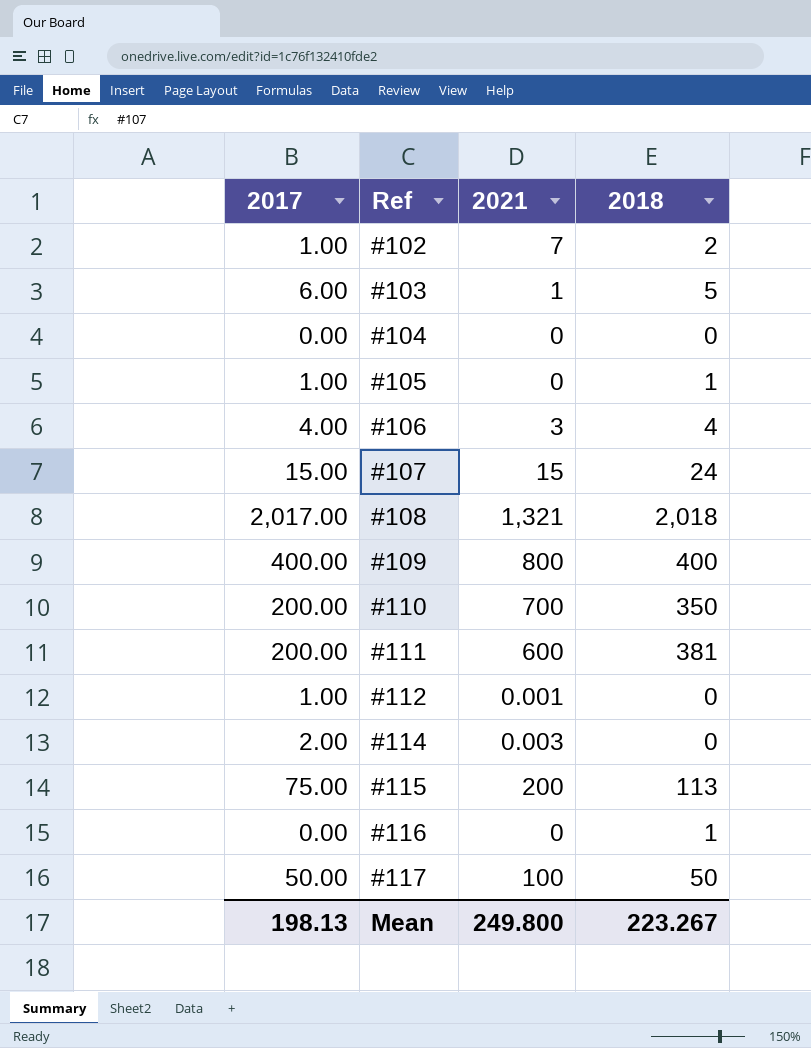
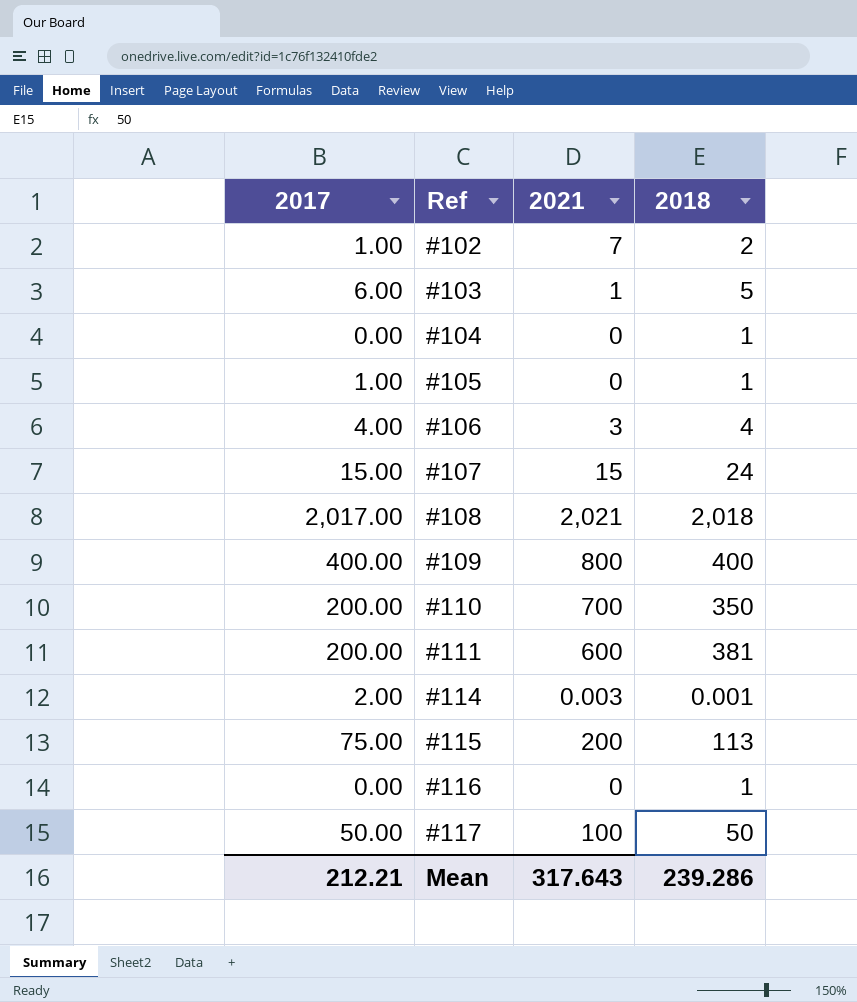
row #112: 1.00 | 0.001 | 0 -> none
#104 | 2018: 0 -> 1
#108 | 2021: 1,321 -> 2,021
#114 | 2018: 0 -> 0.001
Mean | 2017: 198.13 -> 212.21
Mean | 2021: 249.800 -> 317.643
Mean | 2018: 223.267 -> 239.286

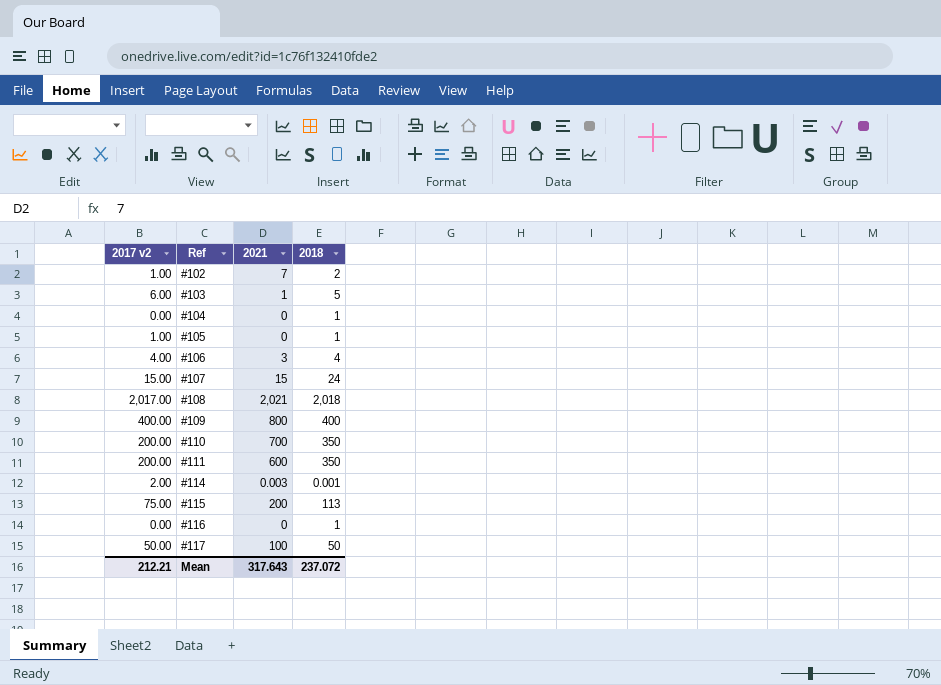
column name: 2017 -> 2017 v2
#111 | 2018: 381 -> 350
Mean | 2018: 239.286 -> 237.072

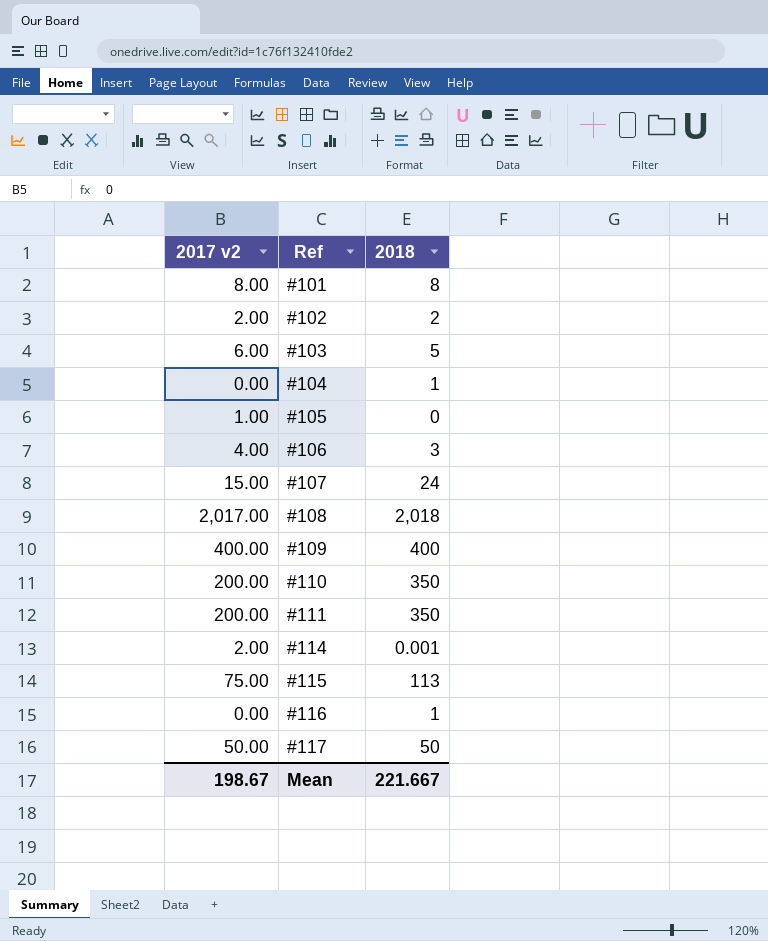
column 2021 | position: 3 -> none
row #101: none -> 8.00 | 8
#102 | 2017 v2: 1.00 -> 2.00
#105 | 2018: 1 -> 0
#106 | 2018: 4 -> 3
Mean | 2017 v2: 212.21 -> 198.67
Mean | 2018: 237.072 -> 221.667

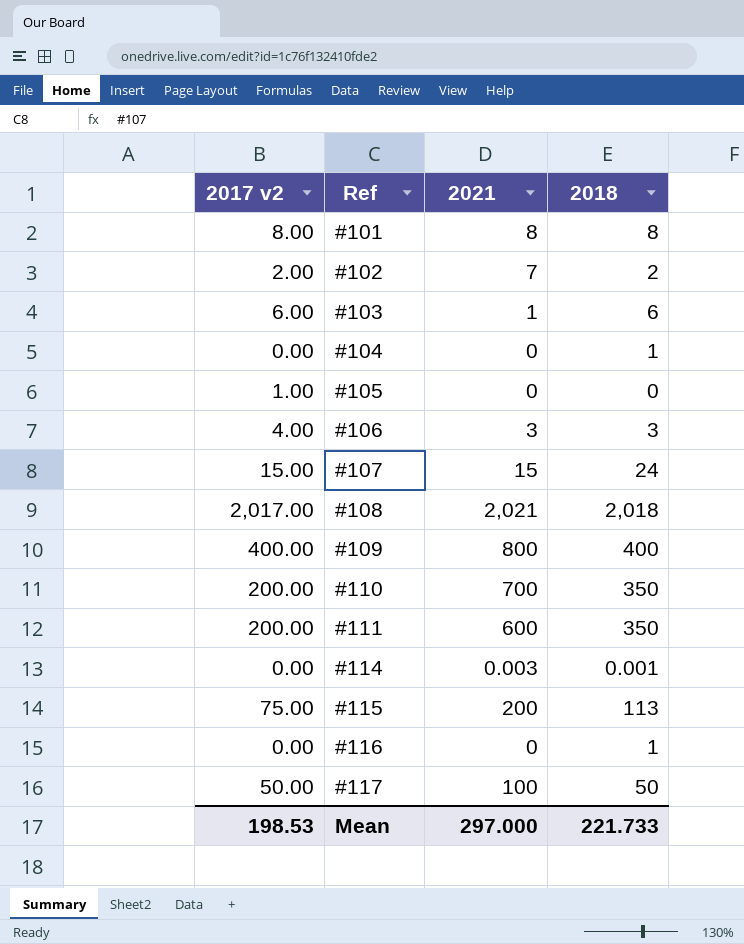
column 2021 | position: none -> 3
#103 | 2018: 5 -> 6
#114 | 2017 v2: 2.00 -> 0.00
Mean | 2017 v2: 198.67 -> 198.53
Mean | 2018: 221.667 -> 221.733

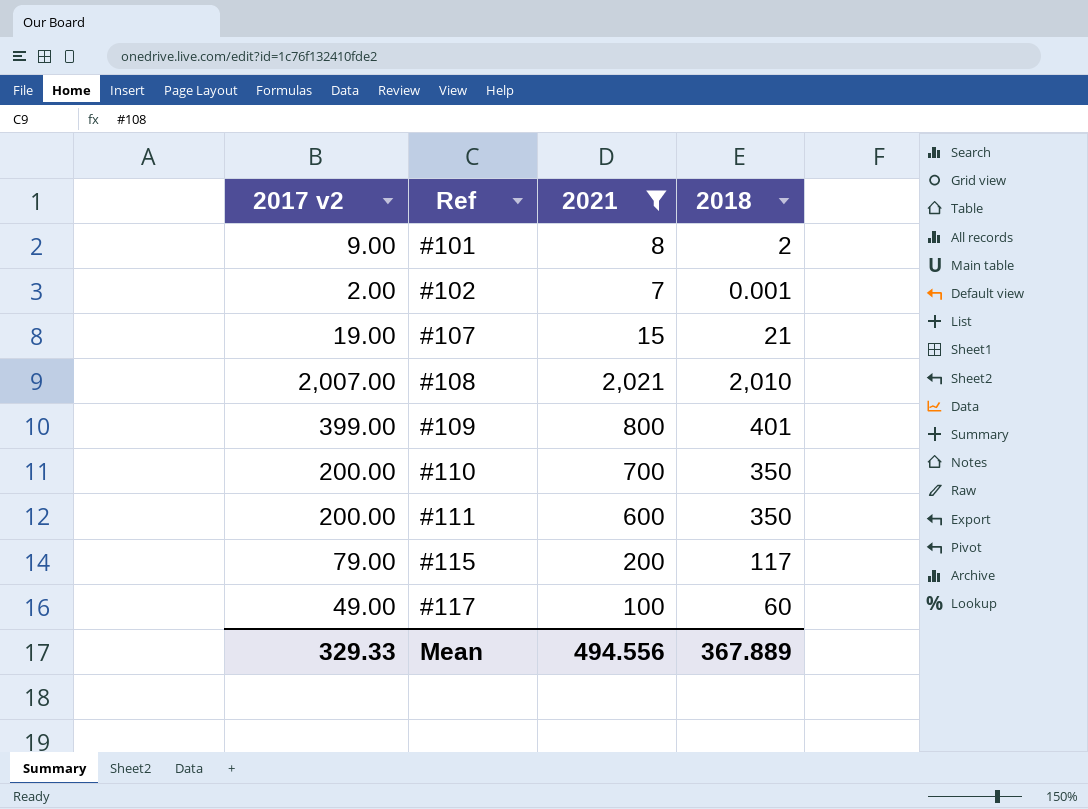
filter: none -> 2021 >= 7
#101 | 2017 v2: 8.00 -> 9.00
#101 | 2018: 8 -> 2
#102 | 2018: 2 -> 0.001
#107 | 2017 v2: 15.00 -> 19.00
#107 | 2018: 24 -> 21
#108 | 2017 v2: 2,017.00 -> 2,007.00
#108 | 2018: 2,018 -> 2,010
#109 | 2017 v2: 400.00 -> 399.00
#109 | 2018: 400 -> 401
#115 | 2017 v2: 75.00 -> 79.00
#115 | 2018: 113 -> 117
#117 | 2017 v2: 50.00 -> 49.00
#117 | 2018: 50 -> 60
Mean | 2017 v2: 198.53 -> 329.33
Mean | 2021: 297.000 -> 494.556
Mean | 2018: 221.733 -> 367.889

